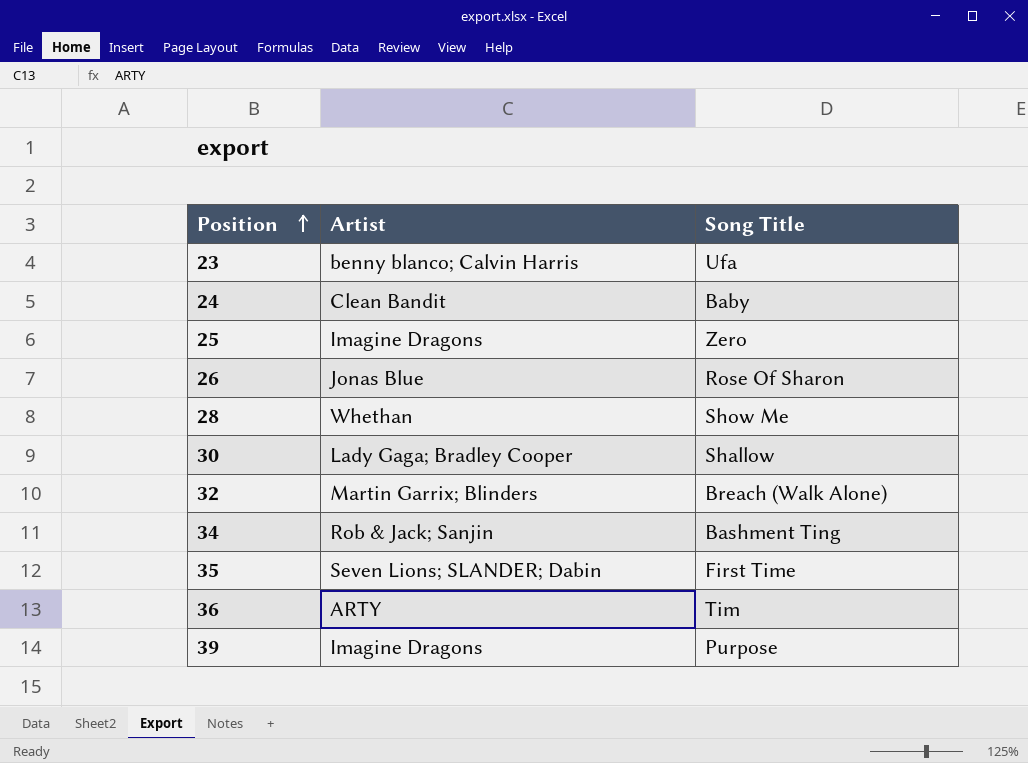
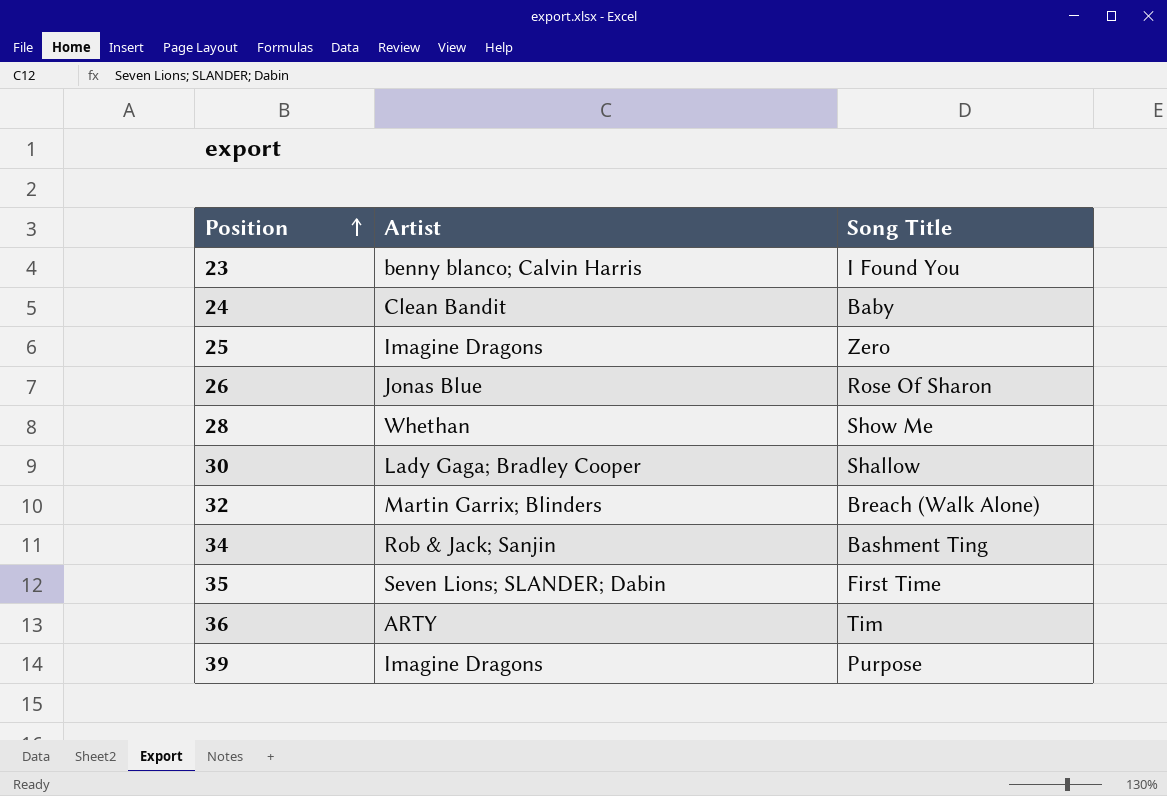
23 | Song Title: Ufa -> I Found You

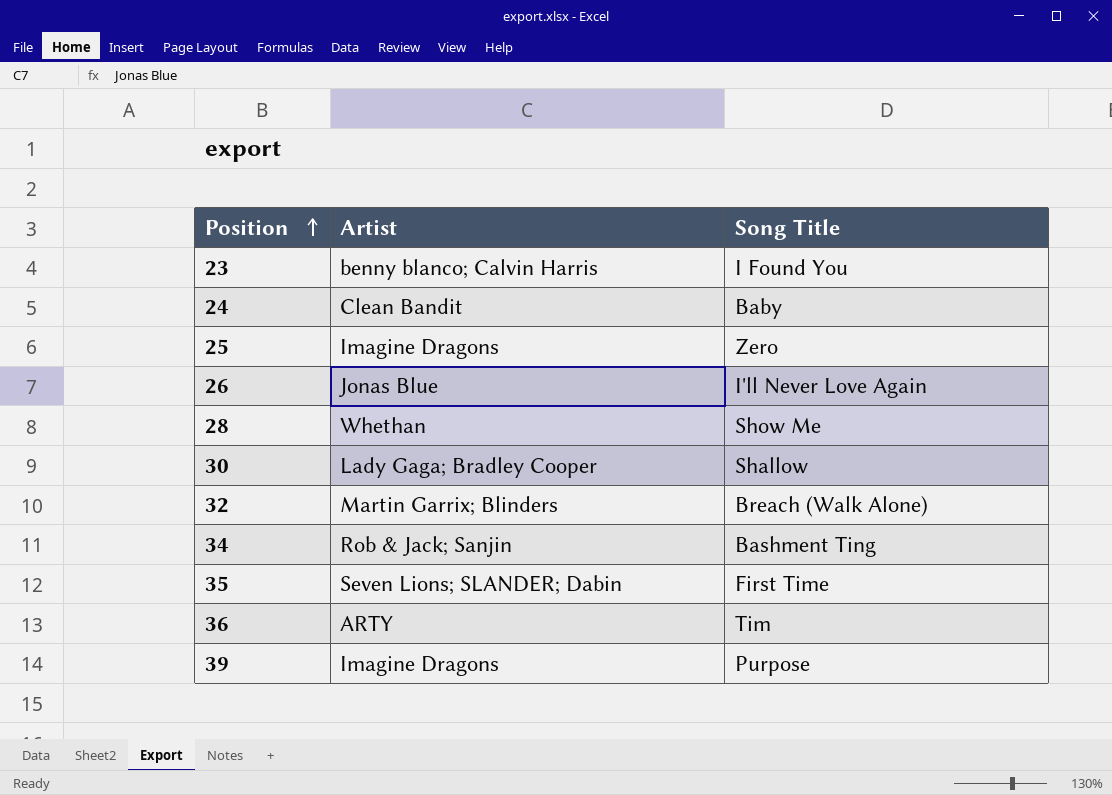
26 | Song Title: Rose Of Sharon -> I'll Never Love Again

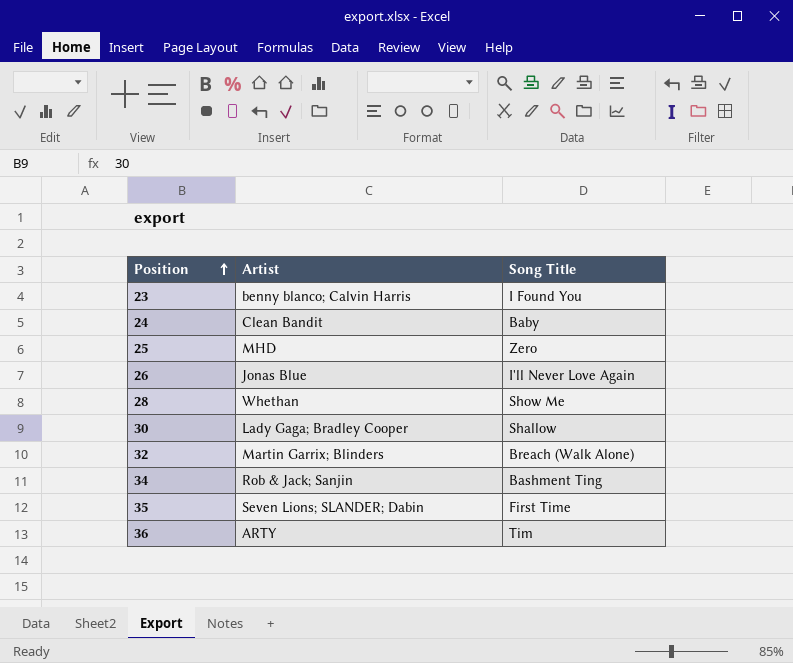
row 39: Imagine Dragons | Purpose -> none
25 | Artist: Imagine Dragons -> MHD

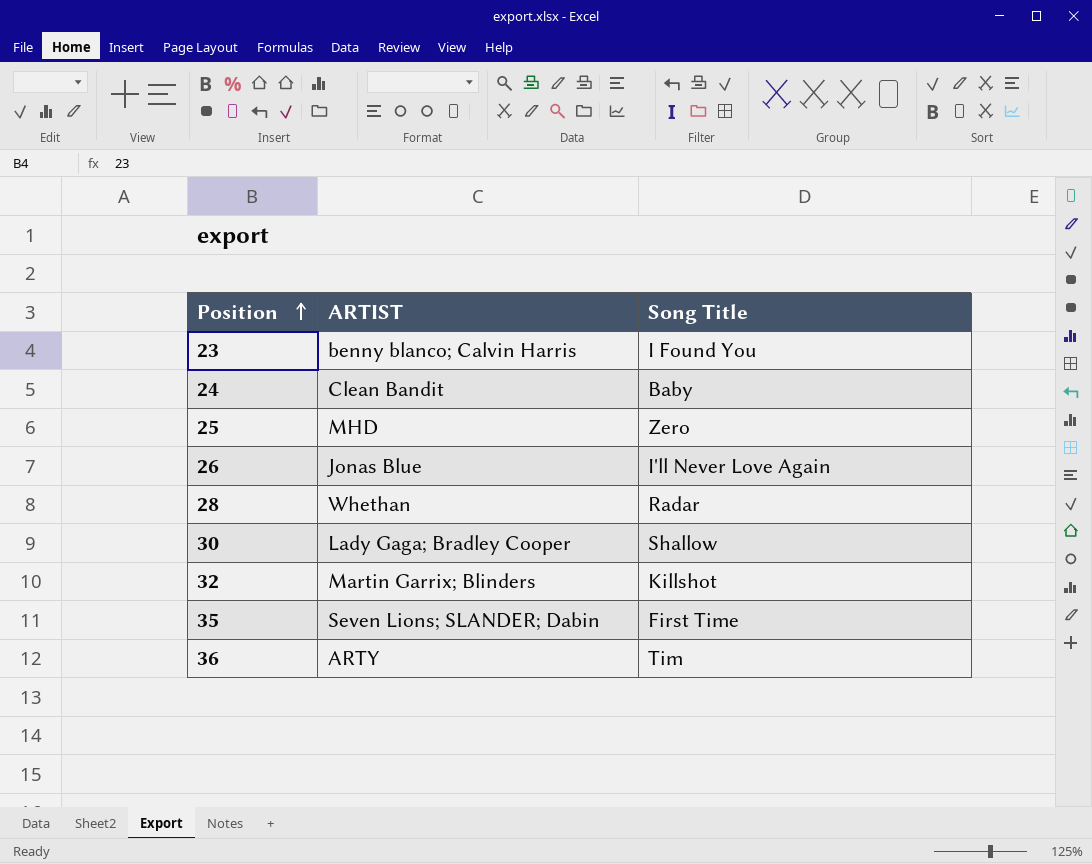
column name: Artist -> ARTIST
row 34: Rob & Jack; Sanjin | Bashment Ting -> none
28 | Song Title: Show Me -> Radar
32 | Song Title: Breach (Walk Alone) -> Killshot

